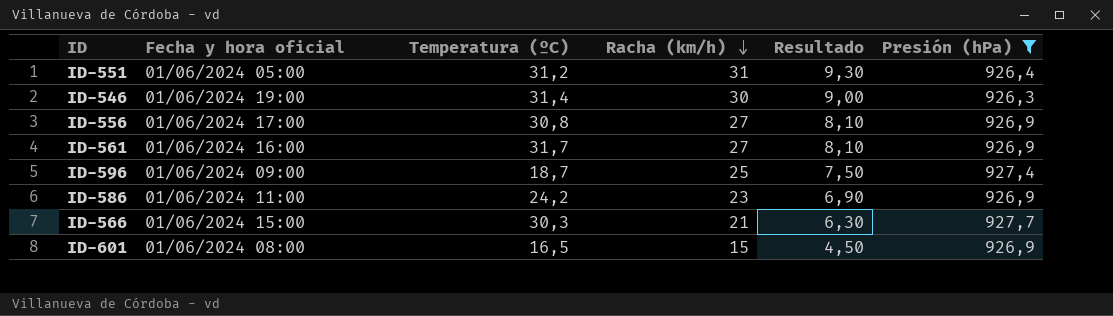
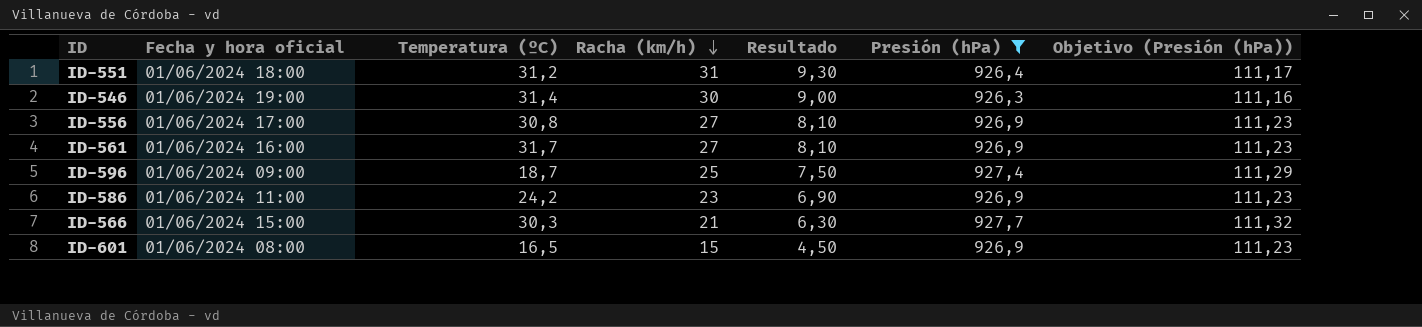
column Objetivo (Presión (hPa)) | formula: none -> [Presión (hPa)] * 0,12
ID-551 | Fecha y hora oficial: 01/06/2024 05:00 -> 01/06/2024 18:00

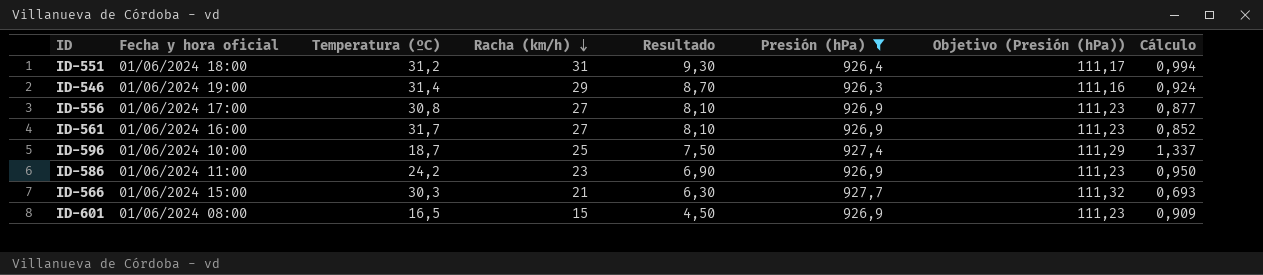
column Cálculo | formula: none -> [Racha (km/h)] / [Temperatura (ºC)]
ID-546 | Racha (km/h): 30 -> 29
ID-546 | Resultado: 9,00 -> 8,70
ID-596 | Fecha y hora oficial: 01/06/2024 09:00 -> 01/06/2024 10:00

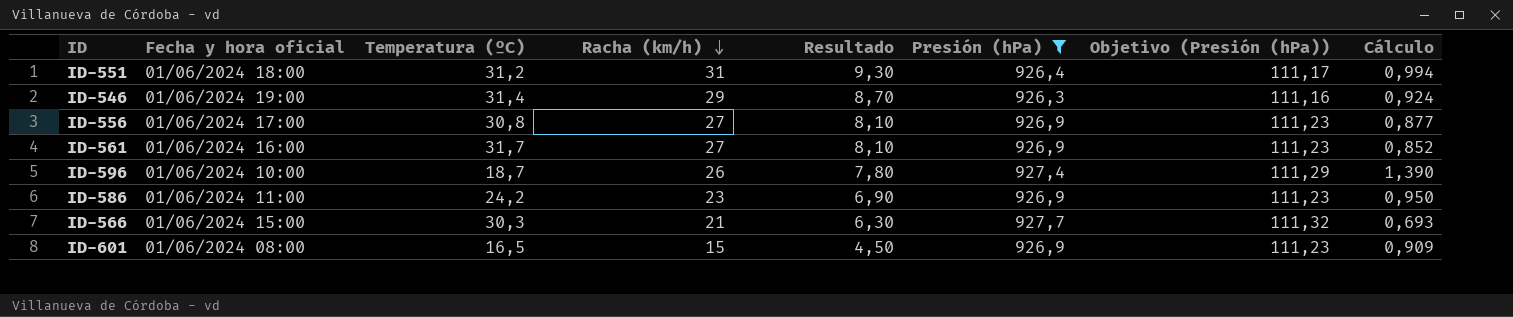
ID-596 | Racha (km/h): 25 -> 26
ID-596 | Resultado: 7,50 -> 7,80
ID-596 | Cálculo: 1,337 -> 1,390

